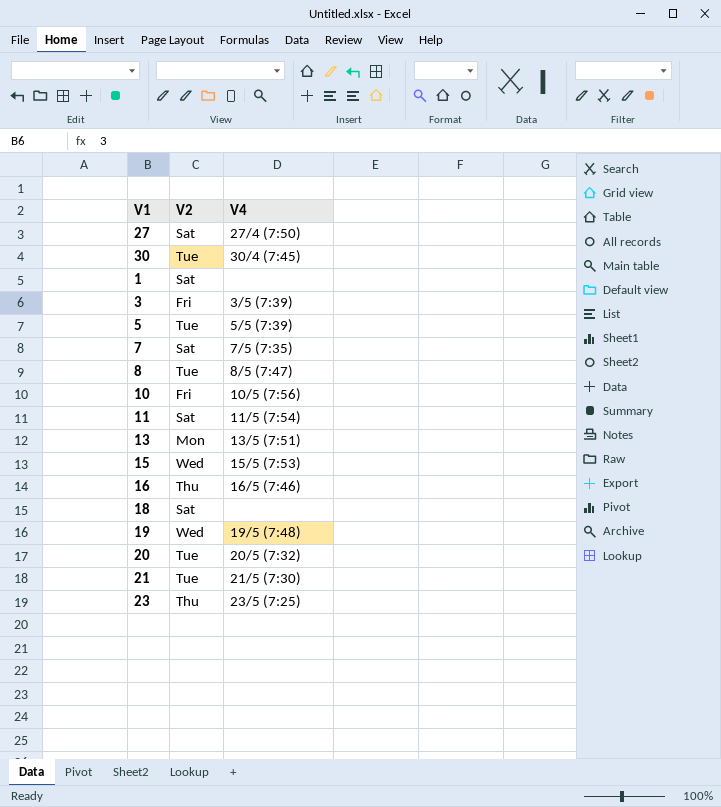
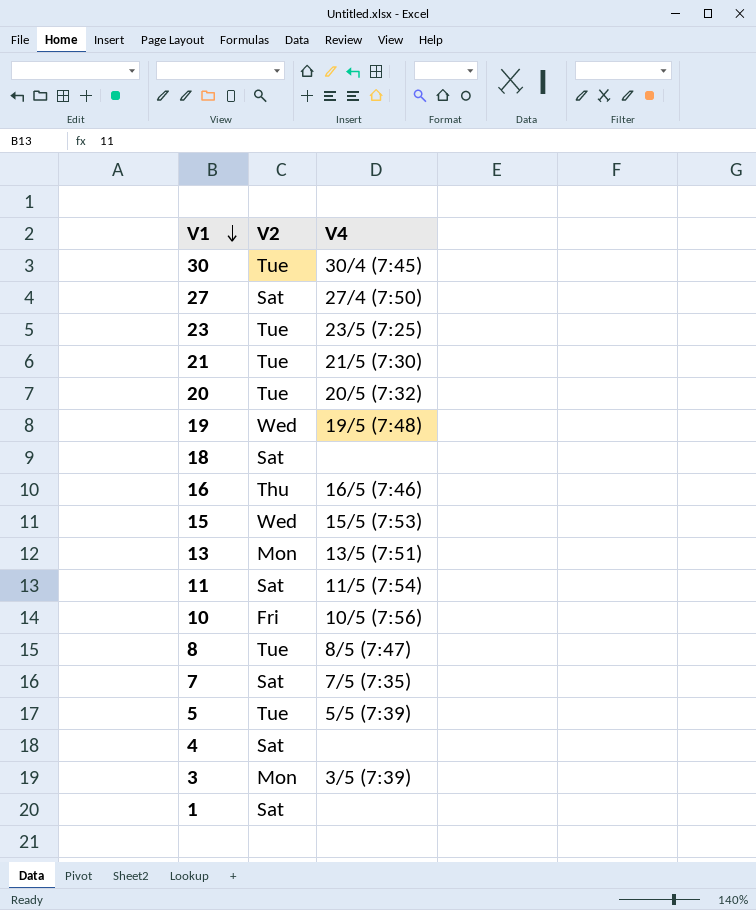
row order: none -> V1 descending
23 | V2: Thu -> Tue
row 4: none -> Sat | none
3 | V2: Fri -> Mon

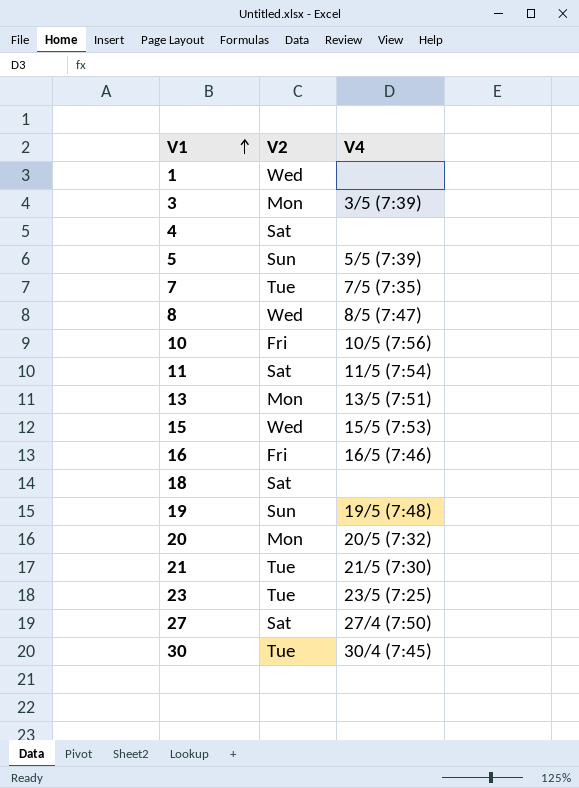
row order: V1 descending -> V1 ascending
1 | V2: Sat -> Wed
5 | V2: Tue -> Sun
7 | V2: Sat -> Tue
8 | V2: Tue -> Wed
16 | V2: Thu -> Fri
19 | V2: Wed -> Sun
20 | V2: Tue -> Mon

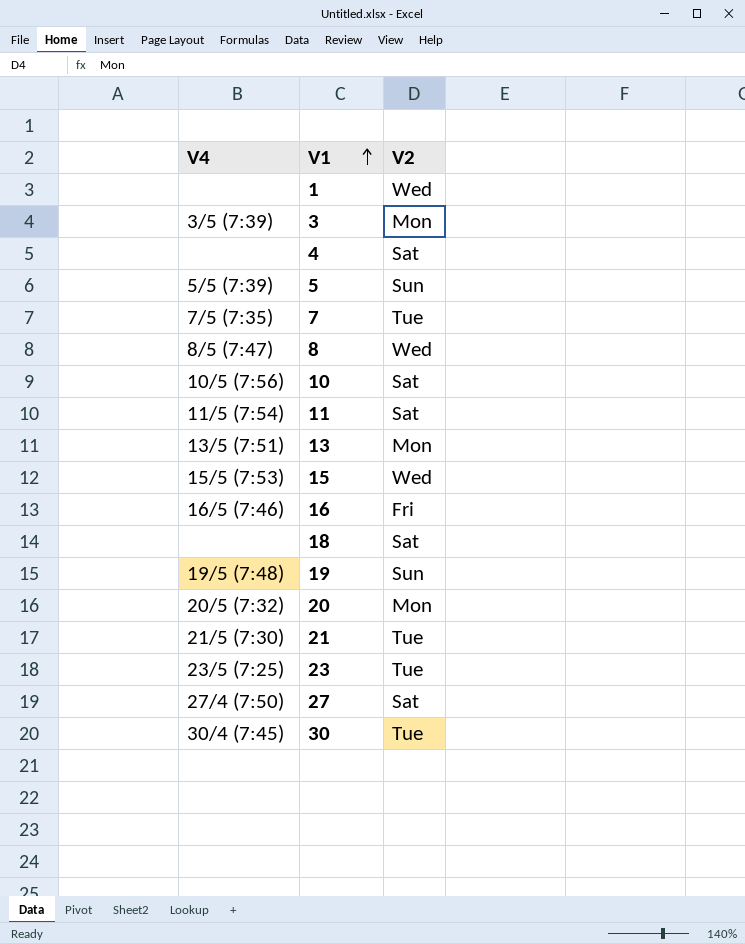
column V4 | position: 3 -> 1
10 | V2: Fri -> Sat

